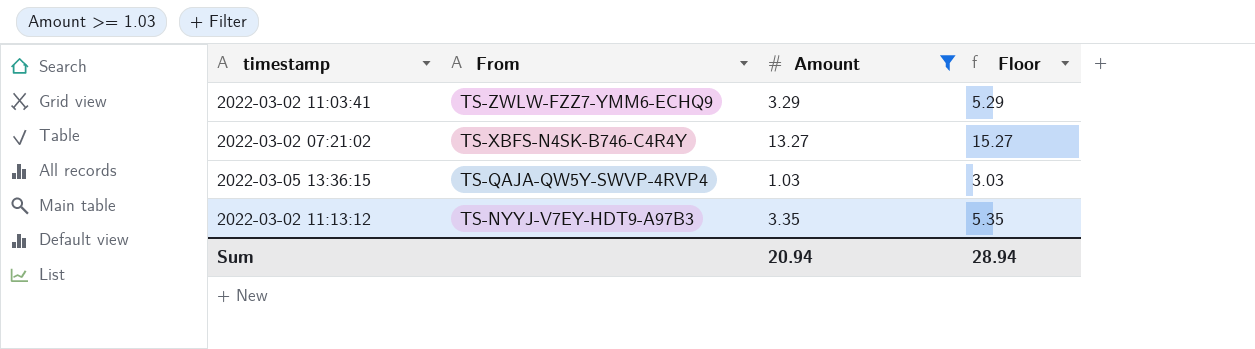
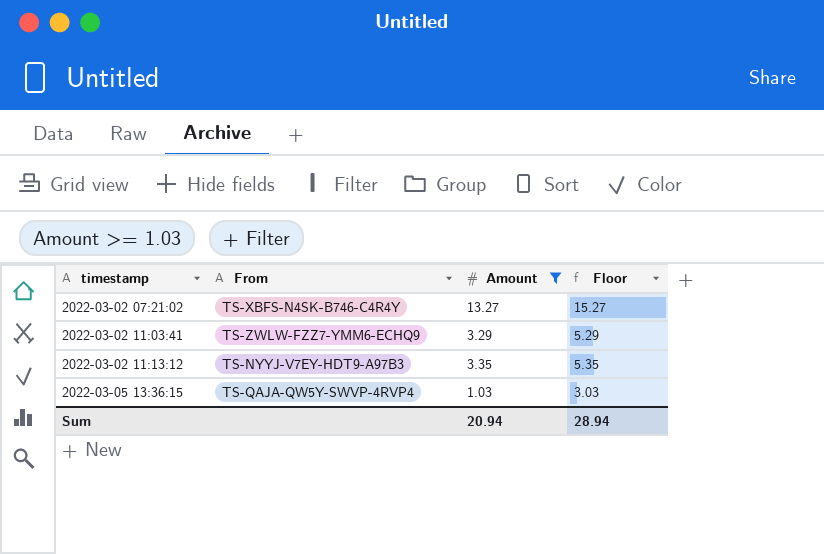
row order: From descending -> timestamp ascending

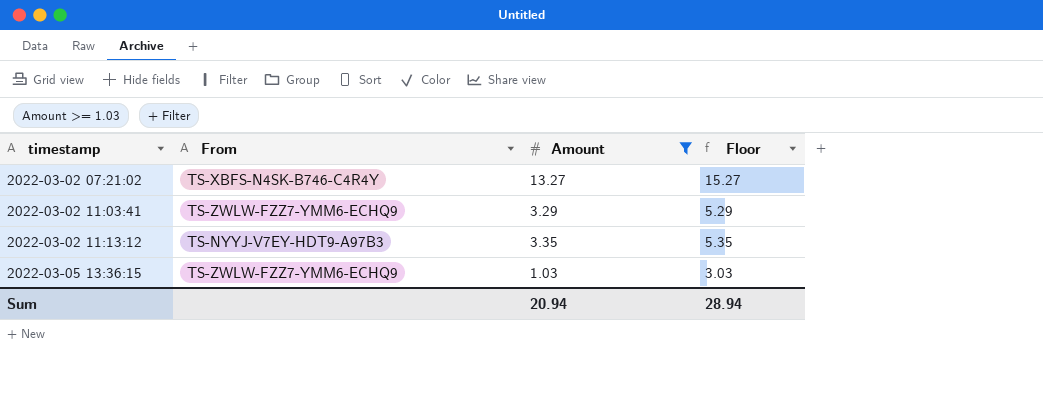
2022-03-05 13:36:15 | From: TS-QAJA-QW5Y-SWVP-4RVP4 -> TS-ZWLW-FZZ7-YMM6-ECHQ9

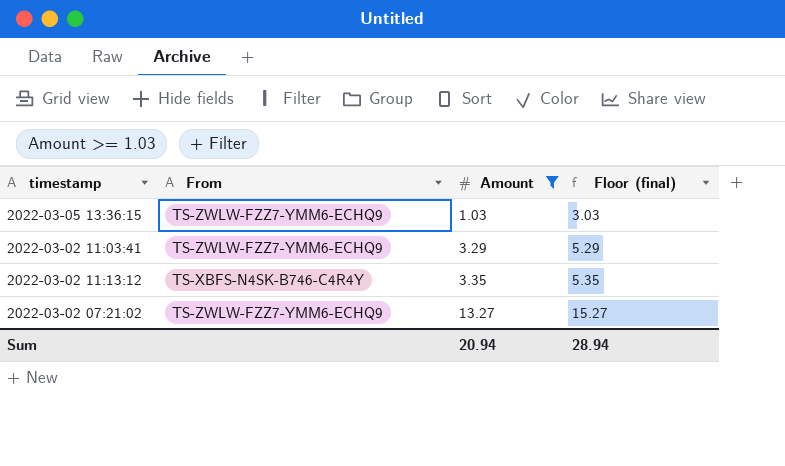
row order: timestamp ascending -> Amount ascending
column name: Floor -> Floor (final)
2022-03-02 11:13:12 | From: TS-NYYJ-V7EY-HDT9-A97B3 -> TS-XBFS-N4SK-B746-C4R4Y
2022-03-02 07:21:02 | From: TS-XBFS-N4SK-B746-C4R4Y -> TS-ZWLW-FZZ7-YMM6-ECHQ9

